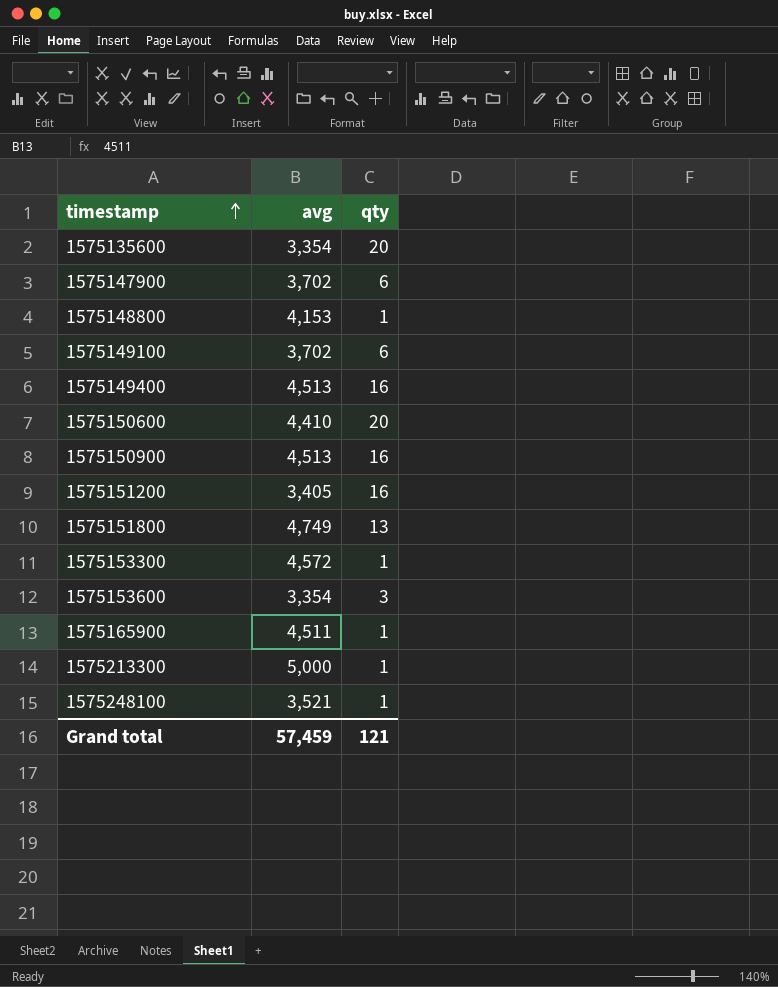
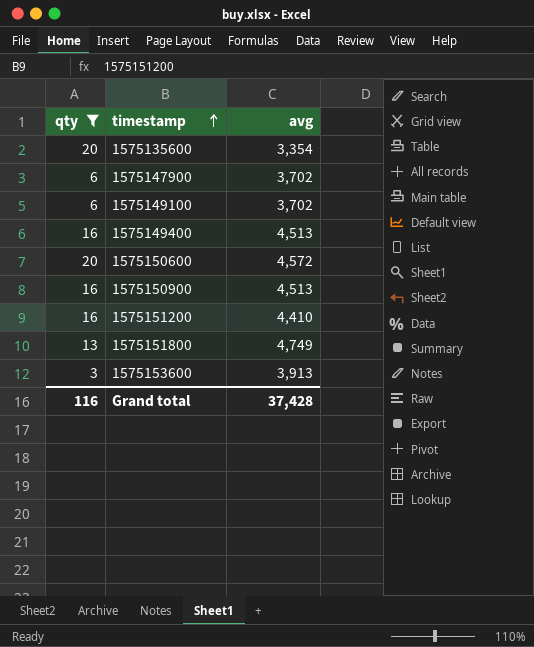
filter: none -> qty != 1
column qty | position: 3 -> 1
1575150600 | avg: 4,410 -> 4,572
1575151200 | avg: 3,405 -> 4,410
1575153600 | avg: 3,354 -> 3,913
Grand total | qty: 121 -> 116
Grand total | avg: 57,459 -> 37,428

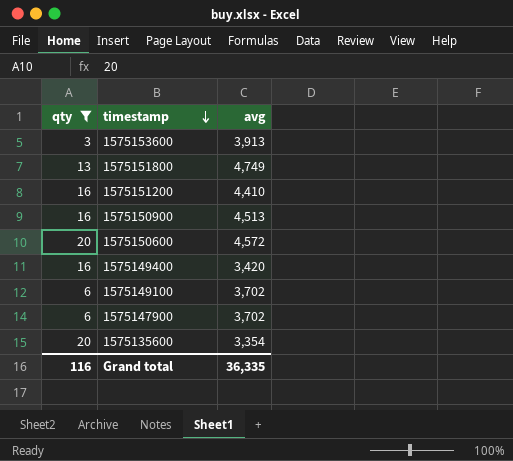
row order: timestamp ascending -> timestamp descending
1575149400 | avg: 4,513 -> 3,420
Grand total | avg: 37,428 -> 36,335

